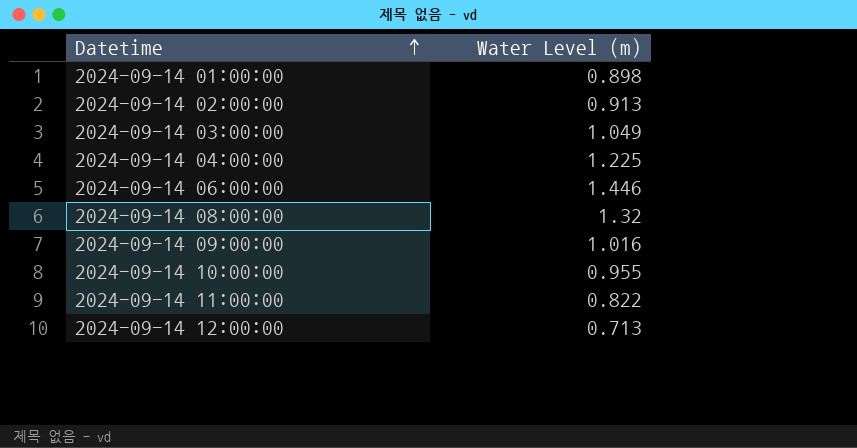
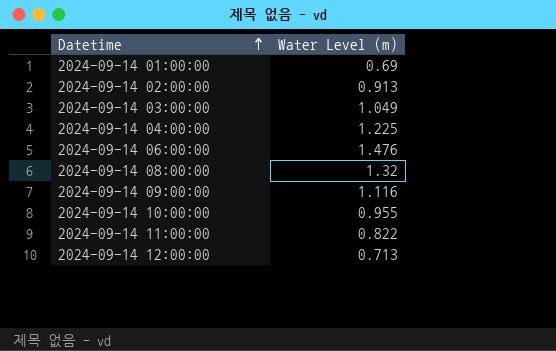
2024-09-14 01:00:00 | Water Level (m): 0.898 -> 0.69
2024-09-14 06:00:00 | Water Level (m): 1.446 -> 1.476
2024-09-14 09:00:00 | Water Level (m): 1.016 -> 1.116

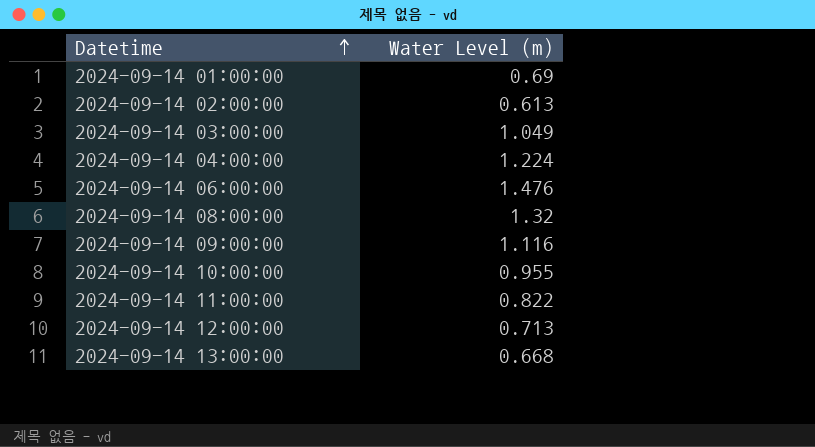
2024-09-14 02:00:00 | Water Level (m): 0.913 -> 0.613
2024-09-14 04:00:00 | Water Level (m): 1.225 -> 1.224
row 2024-09-14 13:00:00: none -> 0.668

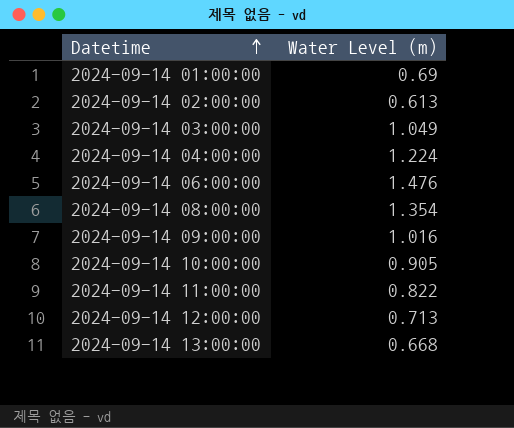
2024-09-14 08:00:00 | Water Level (m): 1.32 -> 1.354
2024-09-14 09:00:00 | Water Level (m): 1.116 -> 1.016
2024-09-14 10:00:00 | Water Level (m): 0.955 -> 0.905

